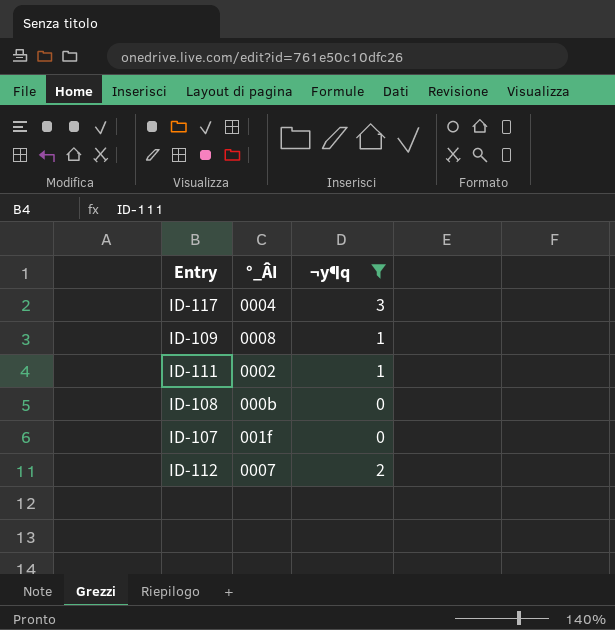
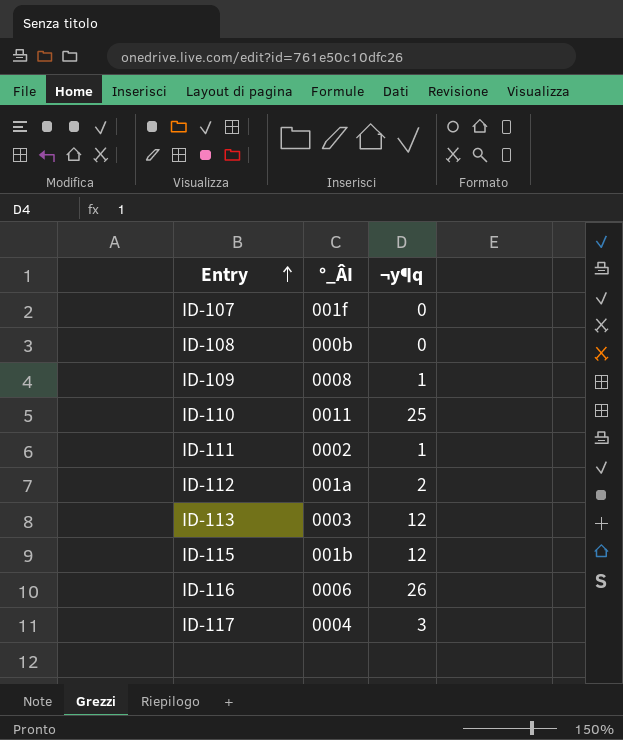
filter: ¬y¶q <= 3 -> none
row order: none -> Entry ascending
ID-112 | °_ÂI: 0007 -> 001a

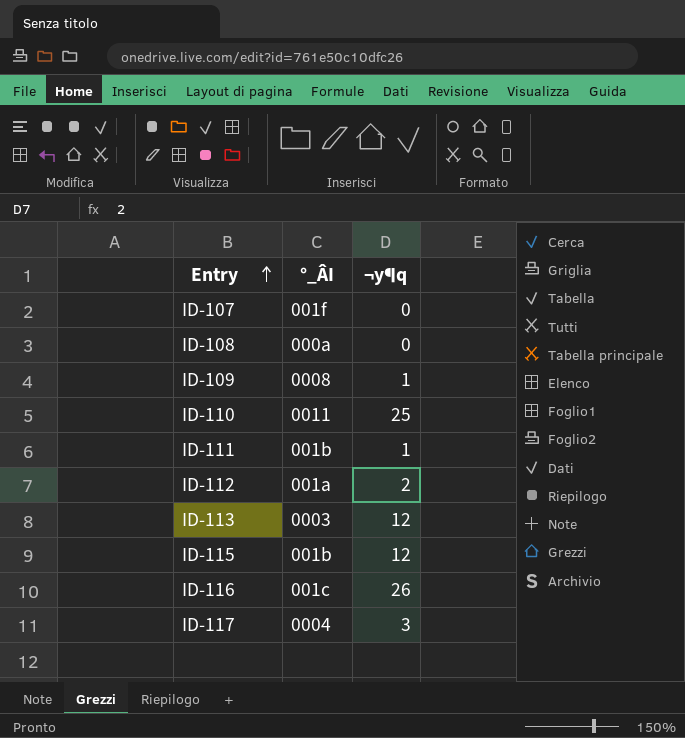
ID-108 | °_ÂI: 000b -> 000a
ID-111 | °_ÂI: 0002 -> 001b
ID-116 | °_ÂI: 0006 -> 001c

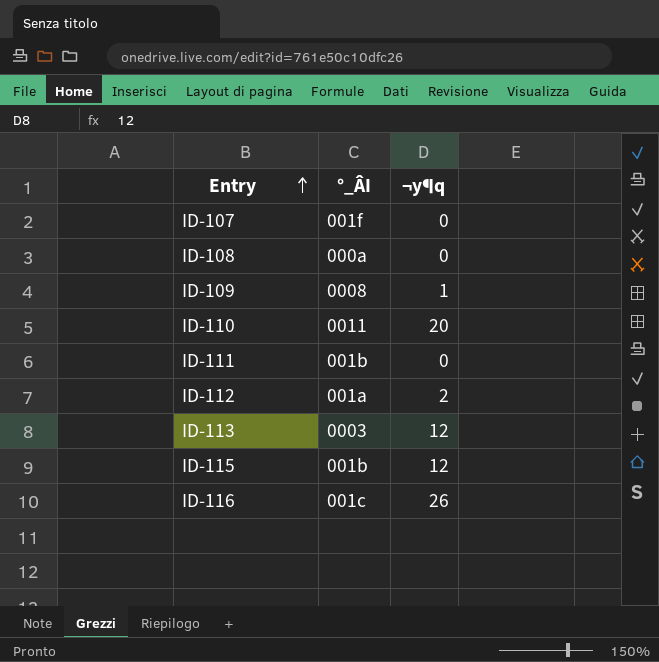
row ID-117: 0004 | 3 -> none
ID-110 | ¬y¶q: 25 -> 20
ID-111 | ¬y¶q: 1 -> 0

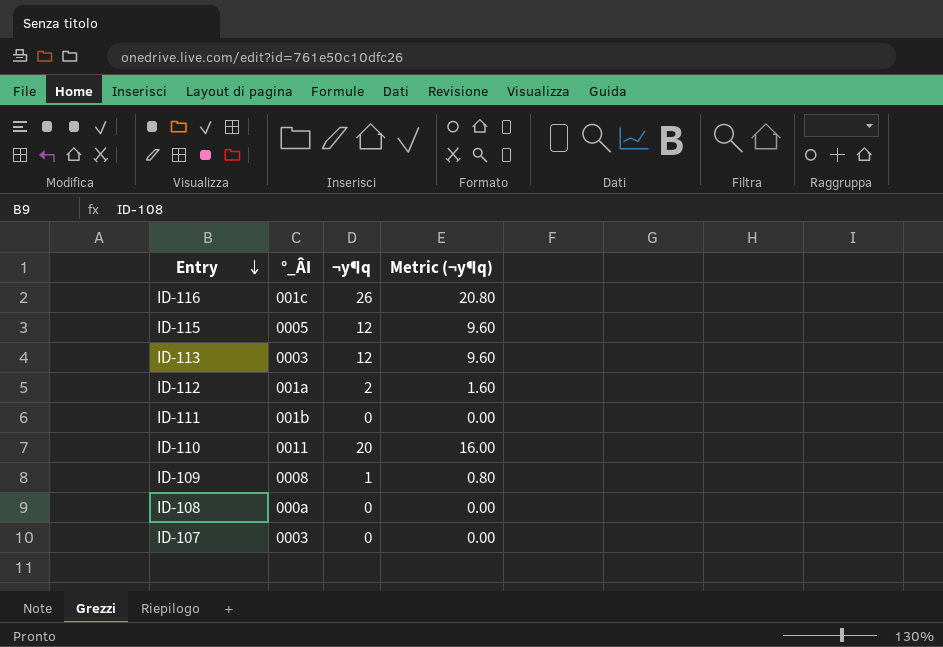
row order: Entry ascending -> Entry descending
column Metric (¬y¶q) | formula: none -> [¬y¶q] * 0.8
ID-115 | °_ÂI: 001b -> 0005
ID-107 | °_ÂI: 001f -> 0003

